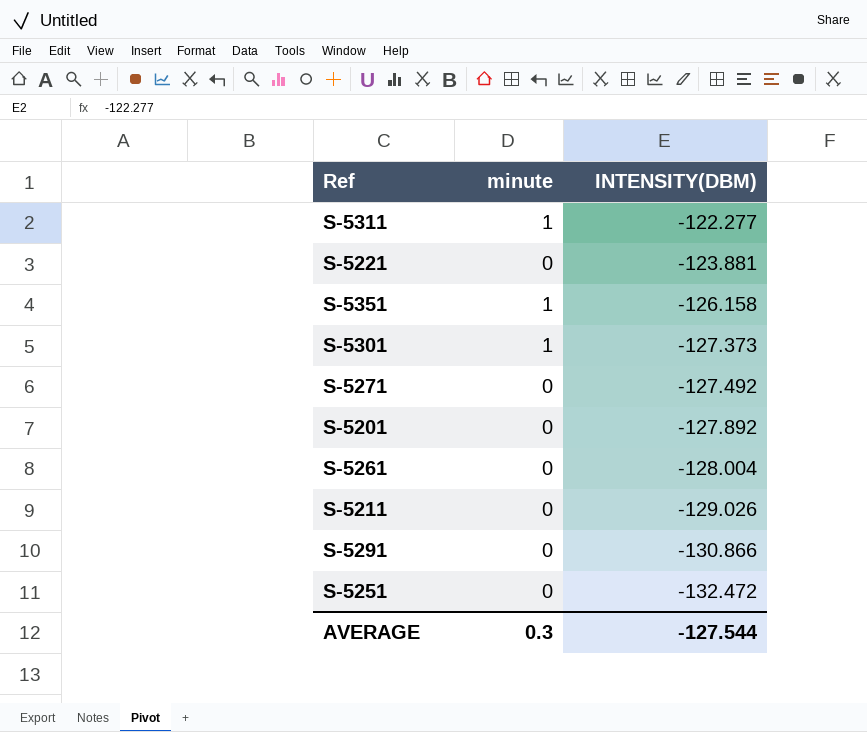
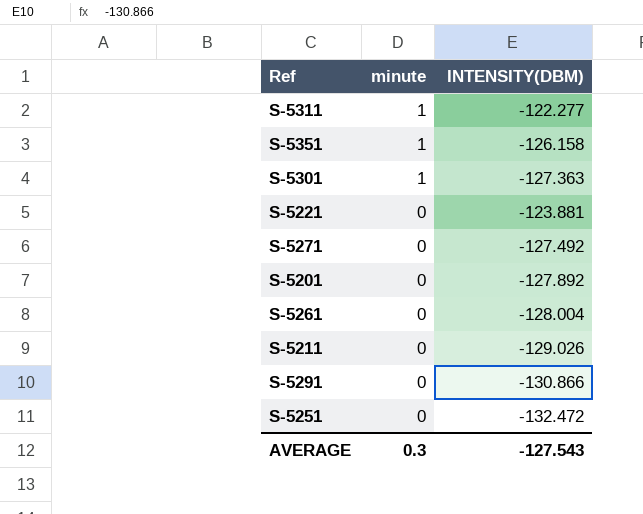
row order: INTENSITY(DBM) descending -> minute descending
S-5301 | INTENSITY(DBM): -127.373 -> -127.363
AVERAGE | INTENSITY(DBM): -127.544 -> -127.543

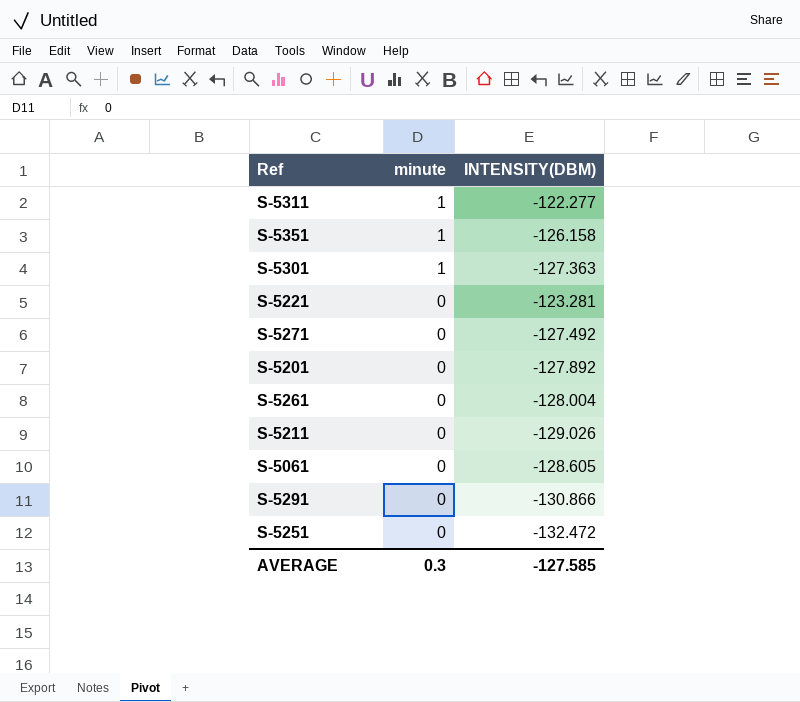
S-5221 | INTENSITY(DBM): -123.881 -> -123.281
row S-5061: none -> 0 | -128.605
AVERAGE | INTENSITY(DBM): -127.543 -> -127.585

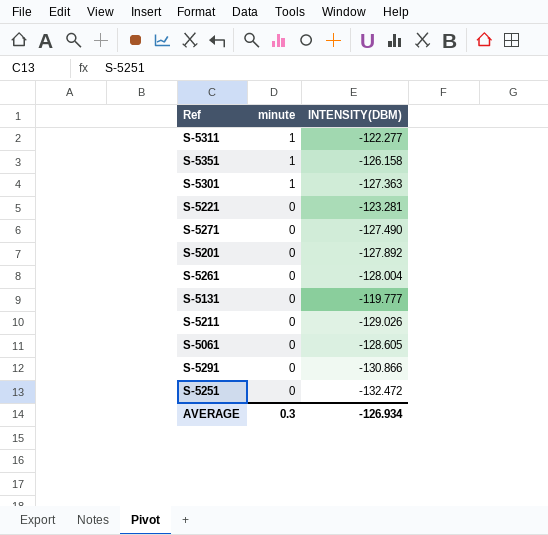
S-5271 | INTENSITY(DBM): -127.492 -> -127.490
row S-5131: none -> 0 | -119.777
AVERAGE | INTENSITY(DBM): -127.585 -> -126.934

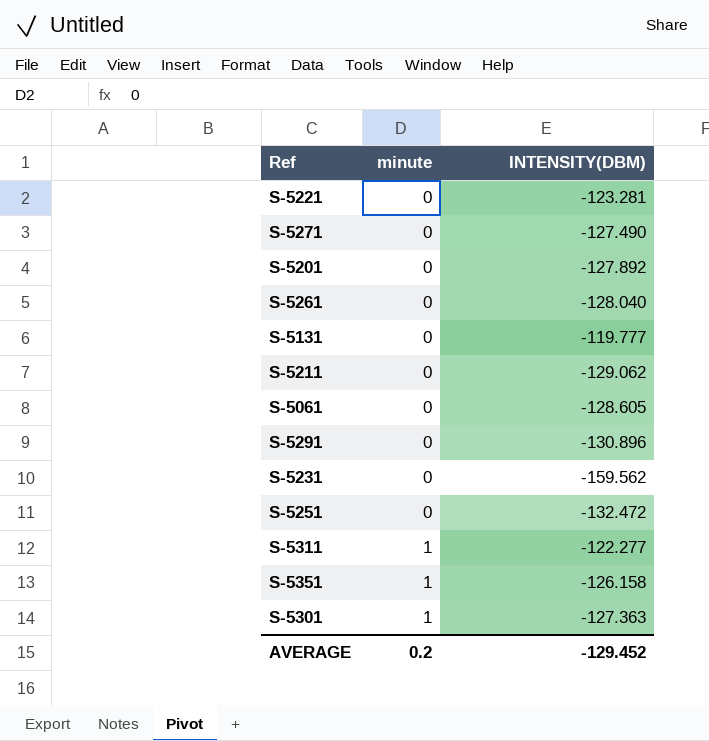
row order: minute descending -> minute ascending
S-5261 | INTENSITY(DBM): -128.004 -> -128.040
S-5211 | INTENSITY(DBM): -129.026 -> -129.062
S-5291 | INTENSITY(DBM): -130.866 -> -130.896
row S-5231: none -> 0 | -159.562
AVERAGE | minute: 0.3 -> 0.2
AVERAGE | INTENSITY(DBM): -126.934 -> -129.452

